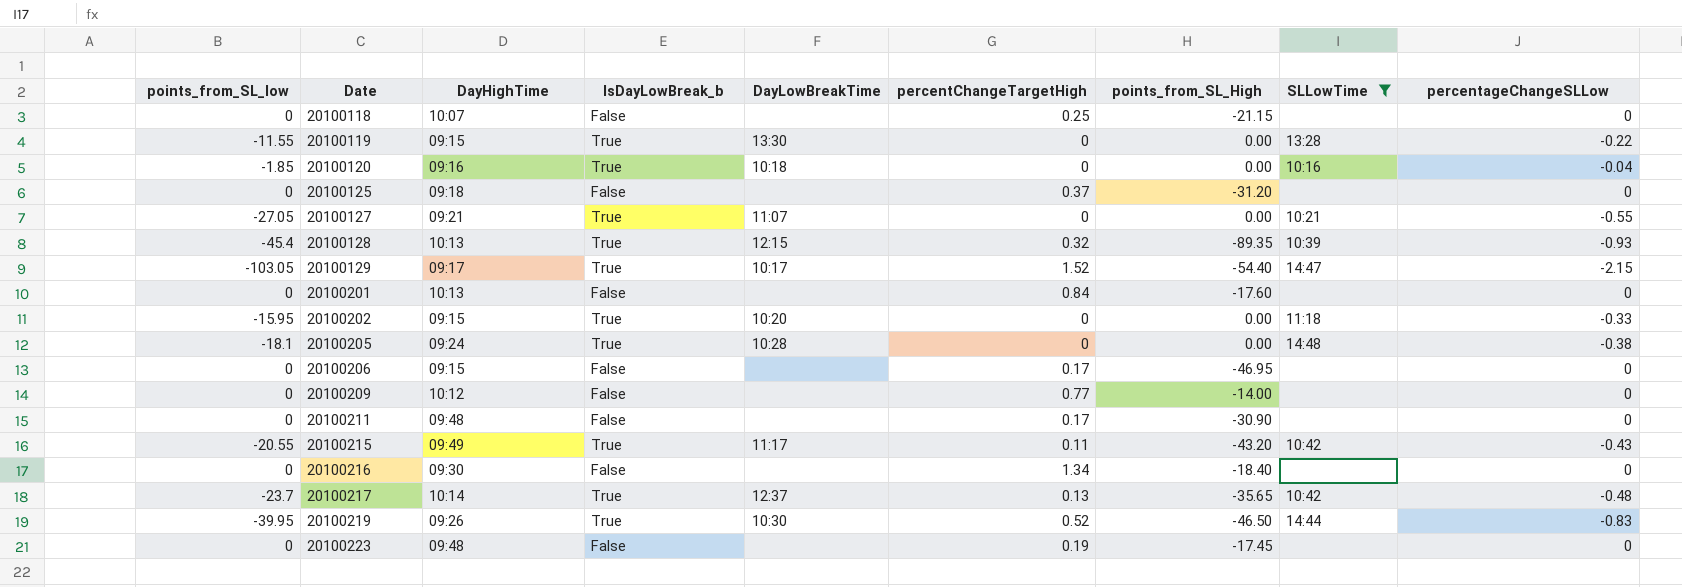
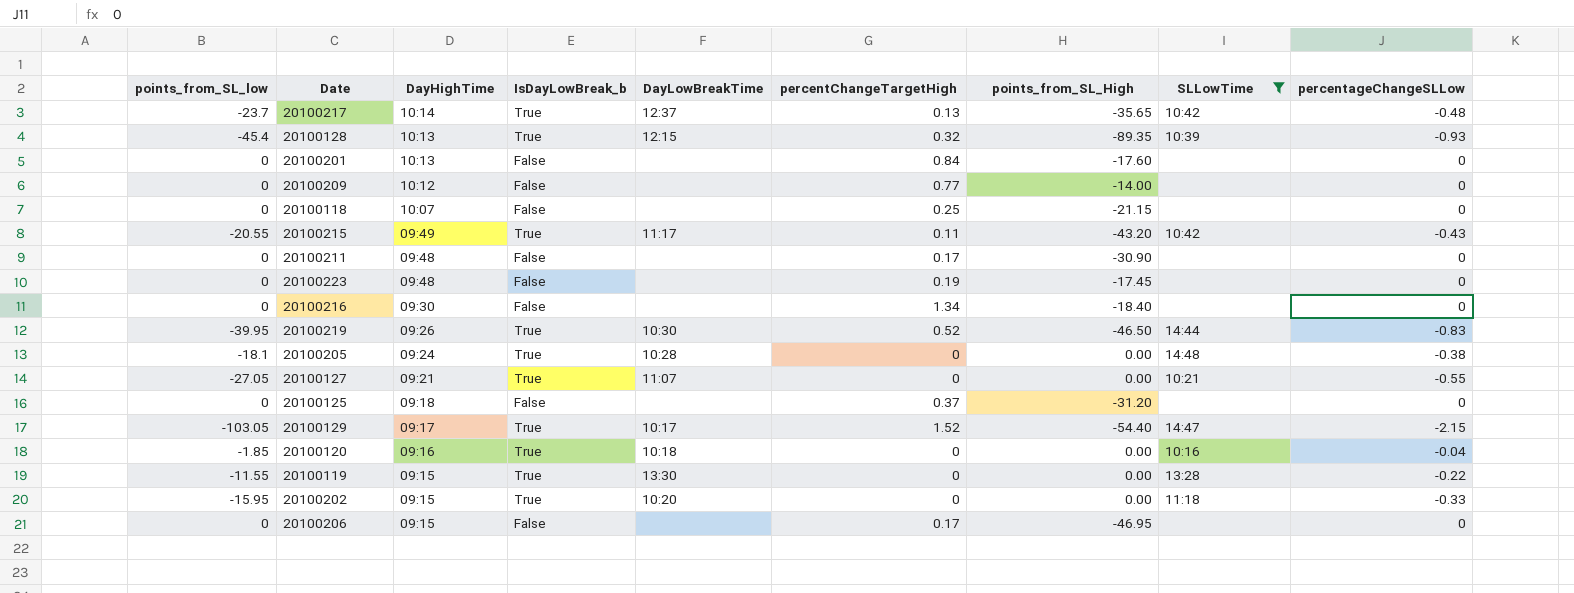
row order: Date ascending -> DayHighTime descending

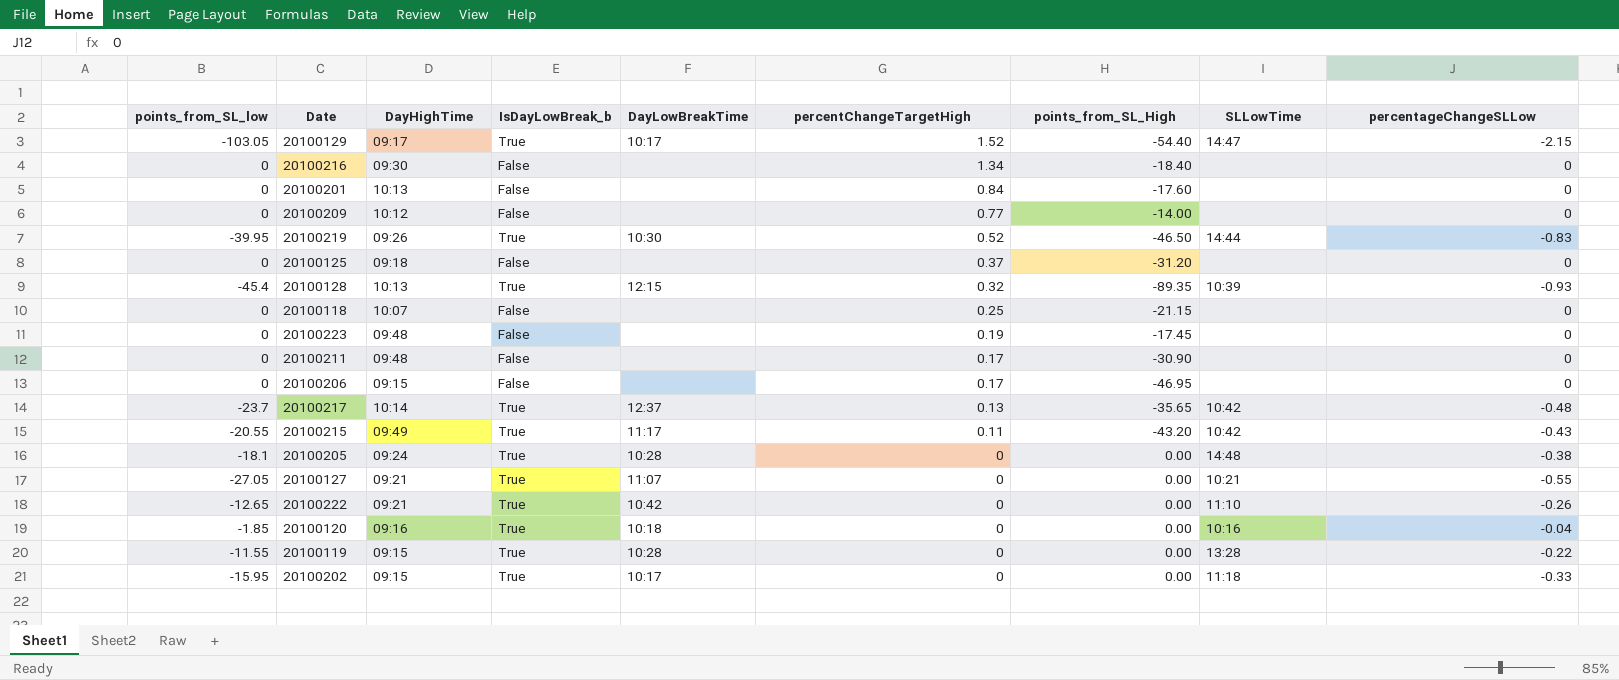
filter: SLLowTime != 11:10 -> none
row order: DayHighTime descending -> percentChangeTargetHigh descending
20100119 | DayLowBreakTime: 13:30 -> 10:28
20100202 | DayLowBreakTime: 10:20 -> 10:17

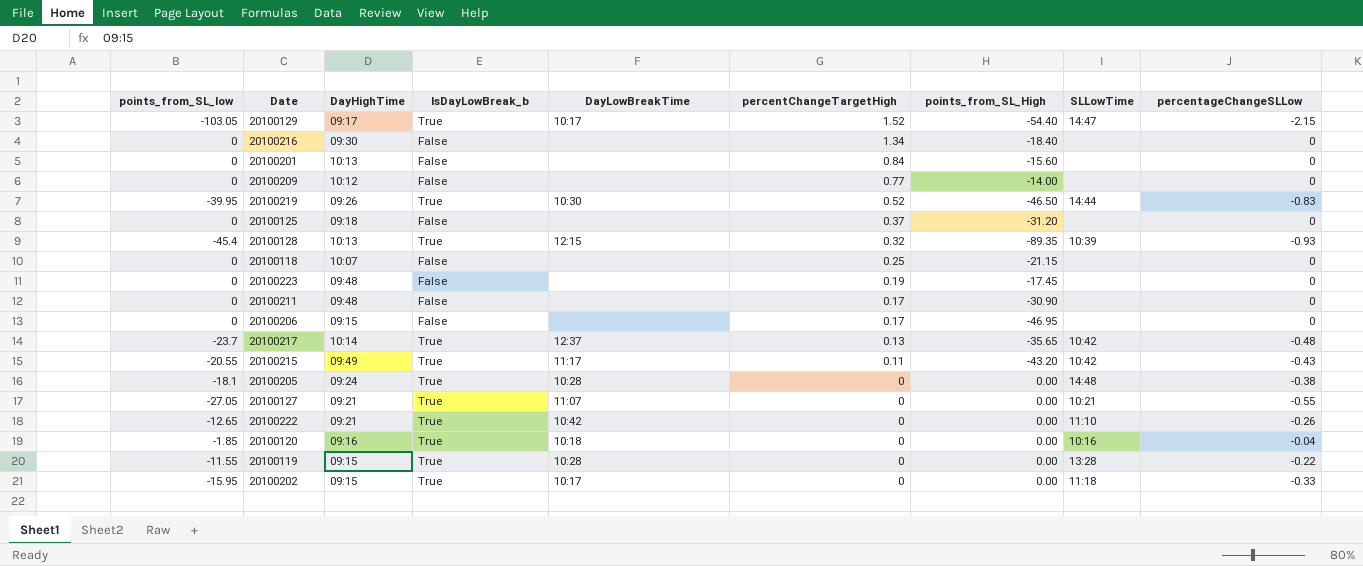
20100201 | points_from_SL_High: -17.60 -> -15.60

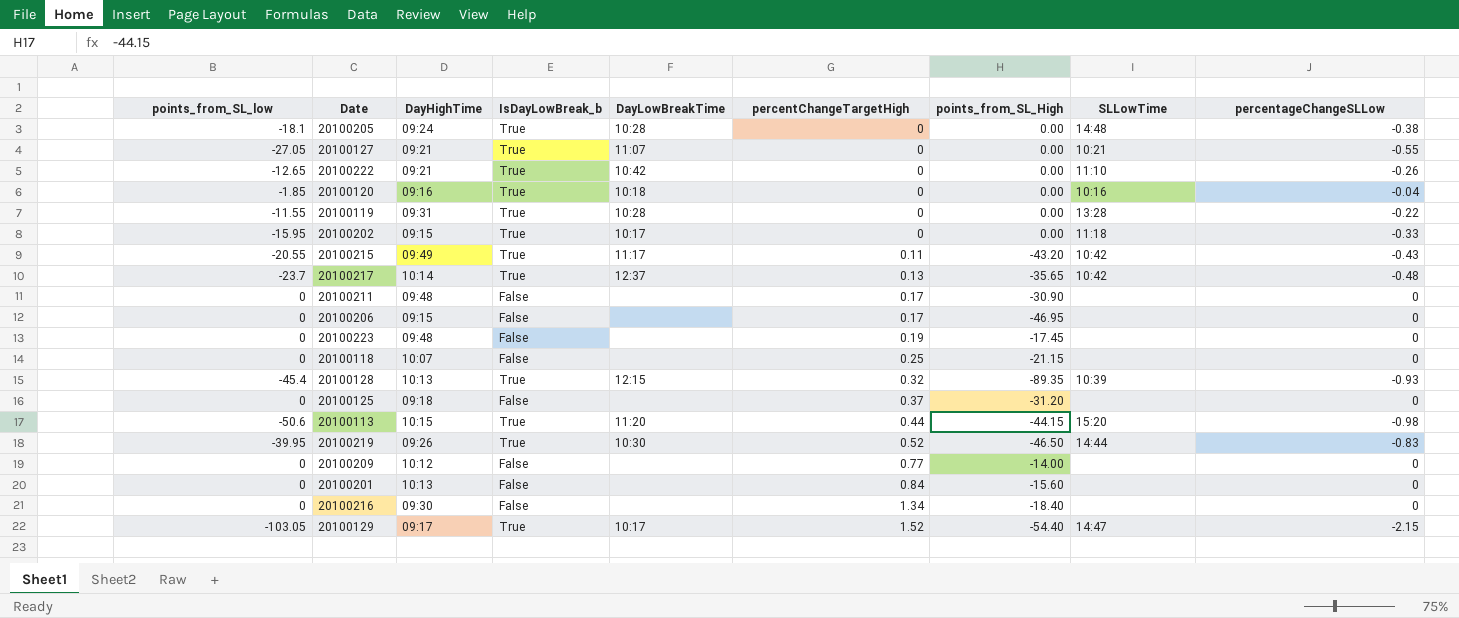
row order: percentChangeTargetHigh descending -> percentChangeTargetHigh ascending
20100119 | DayHighTime: 09:15 -> 09:31
row 20100113: none -> -50.6 | 10:15 | True | 11:20 | 0.44 | -44.15 | 15:20 | -0.98

